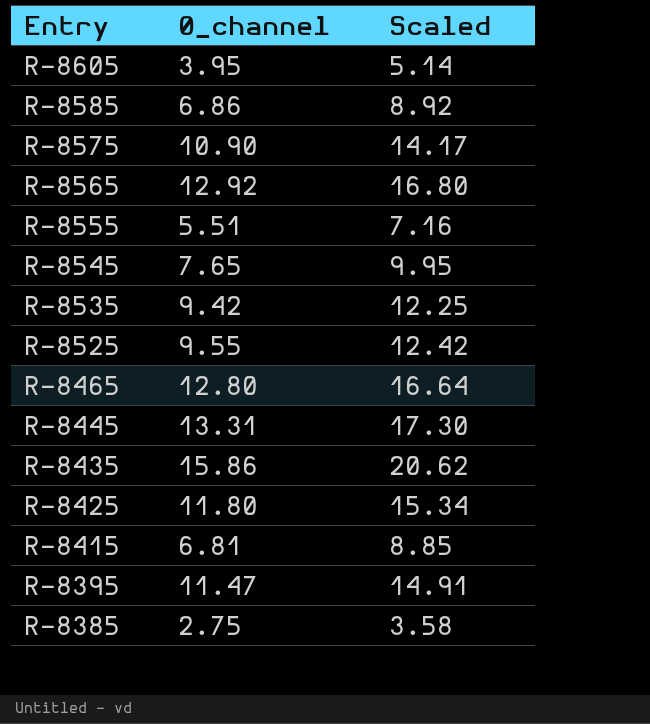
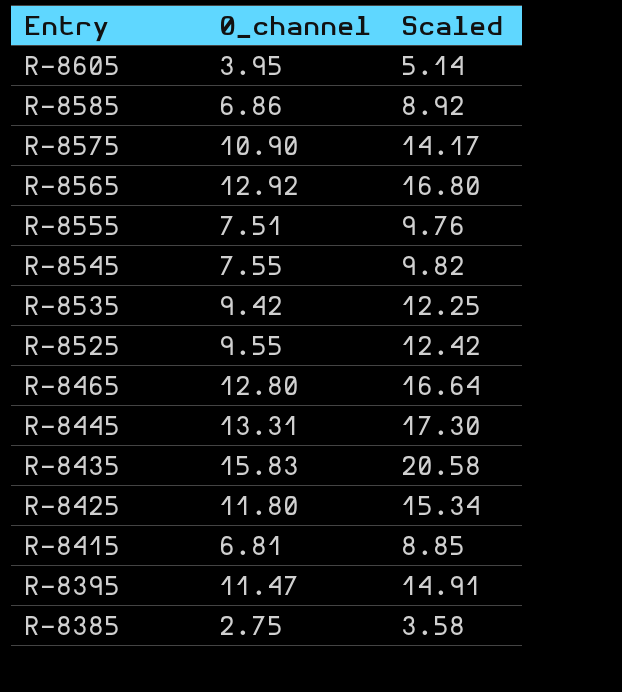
R-8555 | 0_channel: 5.51 -> 7.51
R-8555 | Scaled: 7.16 -> 9.76
R-8545 | 0_channel: 7.65 -> 7.55
R-8545 | Scaled: 9.95 -> 9.82
R-8435 | 0_channel: 15.86 -> 15.83
R-8435 | Scaled: 20.62 -> 20.58

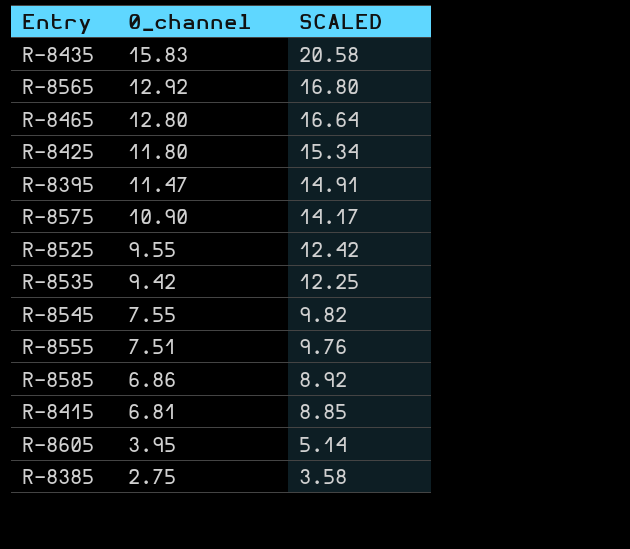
row order: Entry descending -> 0_channel descending
column name: Scaled -> SCALED
row R-8445: 13.31 | 17.30 -> none

